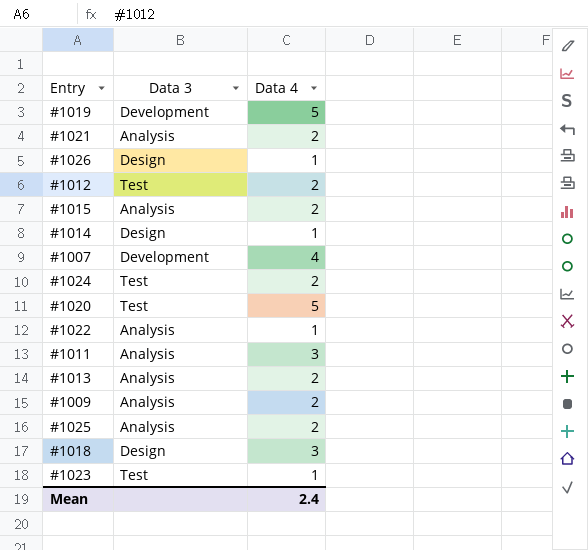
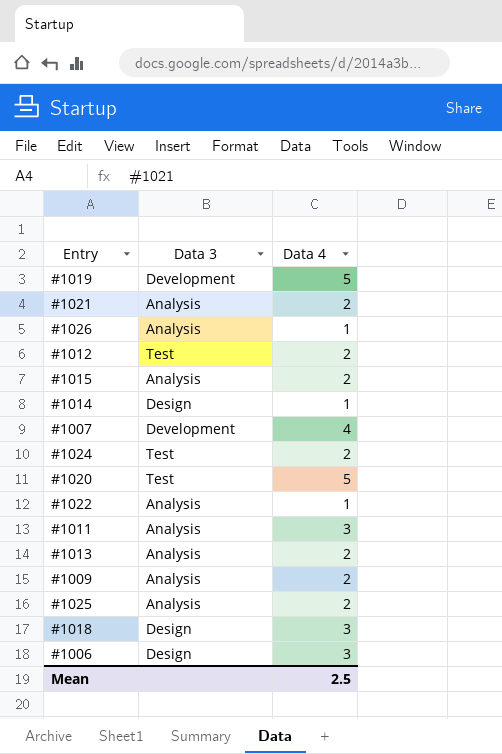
row #1023: Test | 1 -> none
#1026 | Data 3: Design -> Analysis
row #1006: none -> Design | 3
Mean | Data 4: 2.4 -> 2.5

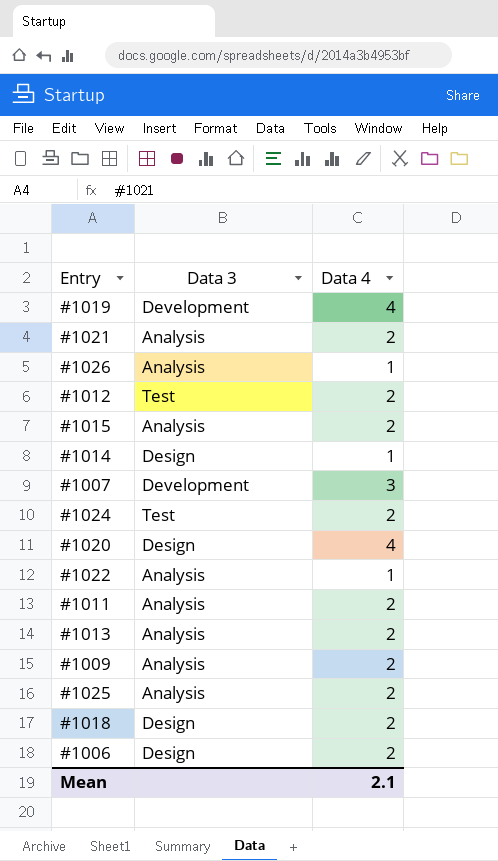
#1019 | Data 4: 5 -> 4
#1007 | Data 4: 4 -> 3
#1020 | Data 3: Test -> Design
#1020 | Data 4: 5 -> 4
#1011 | Data 4: 3 -> 2
#1018 | Data 4: 3 -> 2
#1006 | Data 4: 3 -> 2
Mean | Data 4: 2.5 -> 2.1

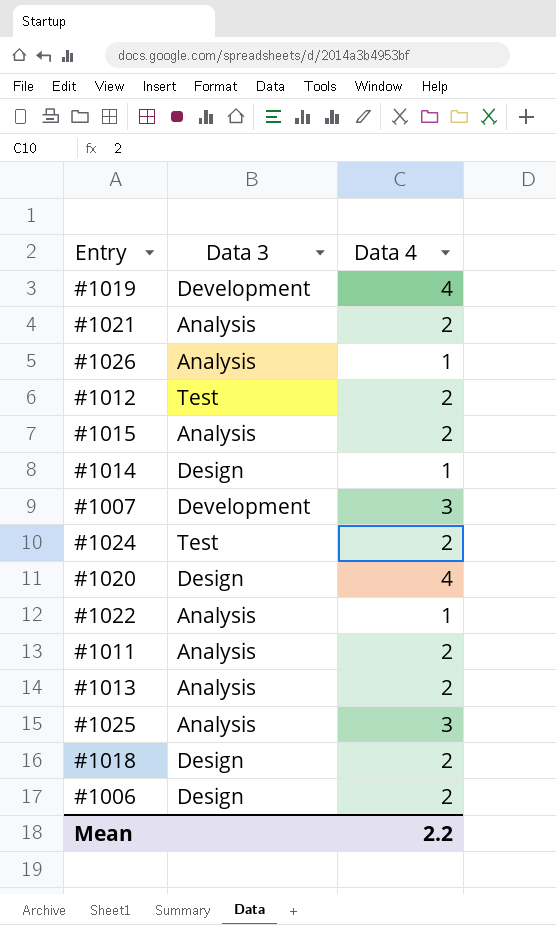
row #1009: Analysis | 2 -> none
#1025 | Data 4: 2 -> 3
Mean | Data 4: 2.1 -> 2.2

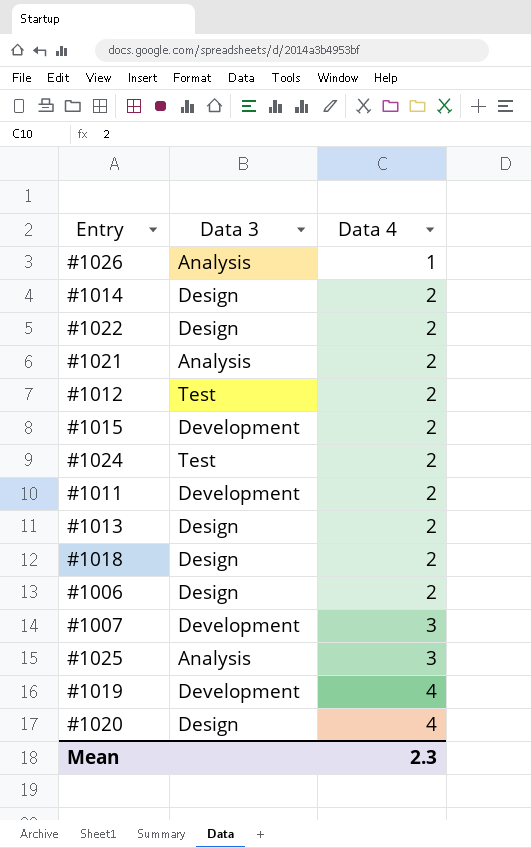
row order: none -> Data 4 ascending
#1014 | Data 4: 1 -> 2
#1022 | Data 3: Analysis -> Design
#1022 | Data 4: 1 -> 2
#1015 | Data 3: Analysis -> Development
#1011 | Data 3: Analysis -> Development
#1013 | Data 3: Analysis -> Design
Mean | Data 4: 2.2 -> 2.3

